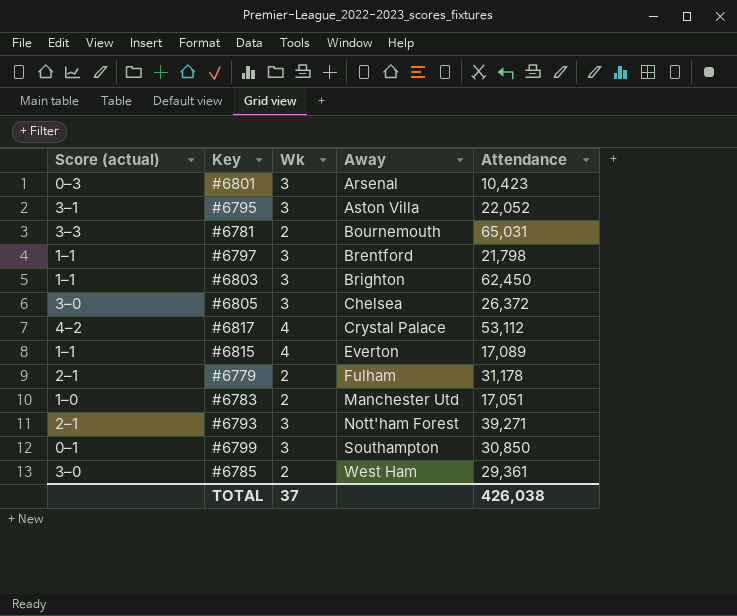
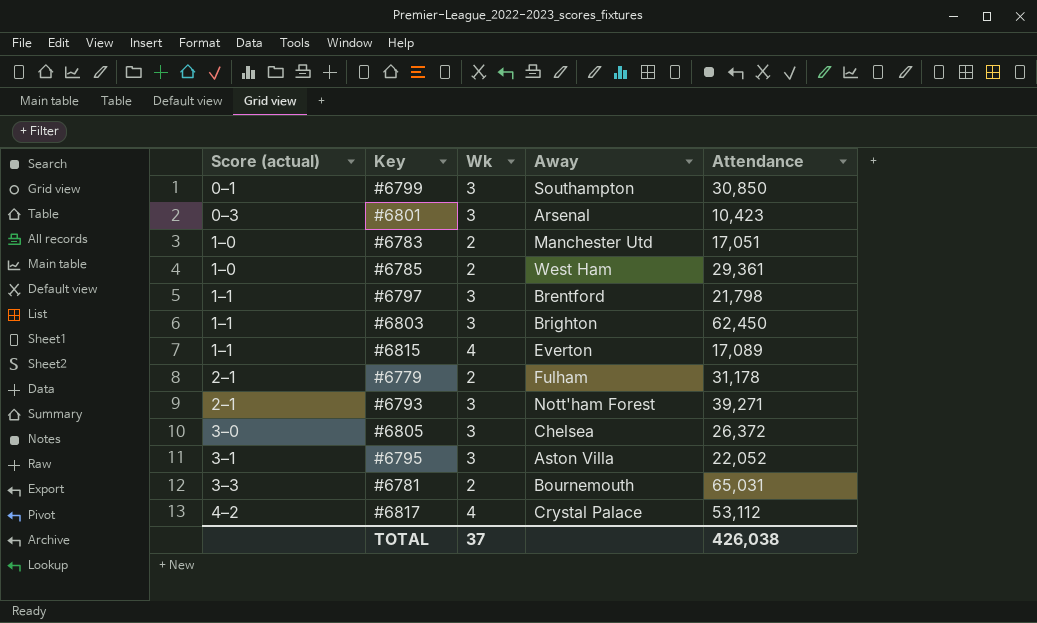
row order: Away ascending -> Score (actual) ascending
#6785 | Score (actual): 3–0 -> 1–0

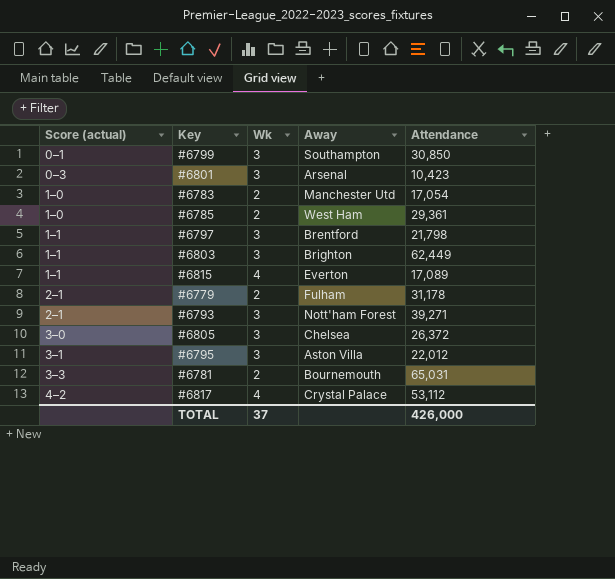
#6783 | Attendance: 17,051 -> 17,054
#6803 | Attendance: 62,450 -> 62,449
#6795 | Attendance: 22,052 -> 22,012
TOTAL | Attendance: 426,038 -> 426,000

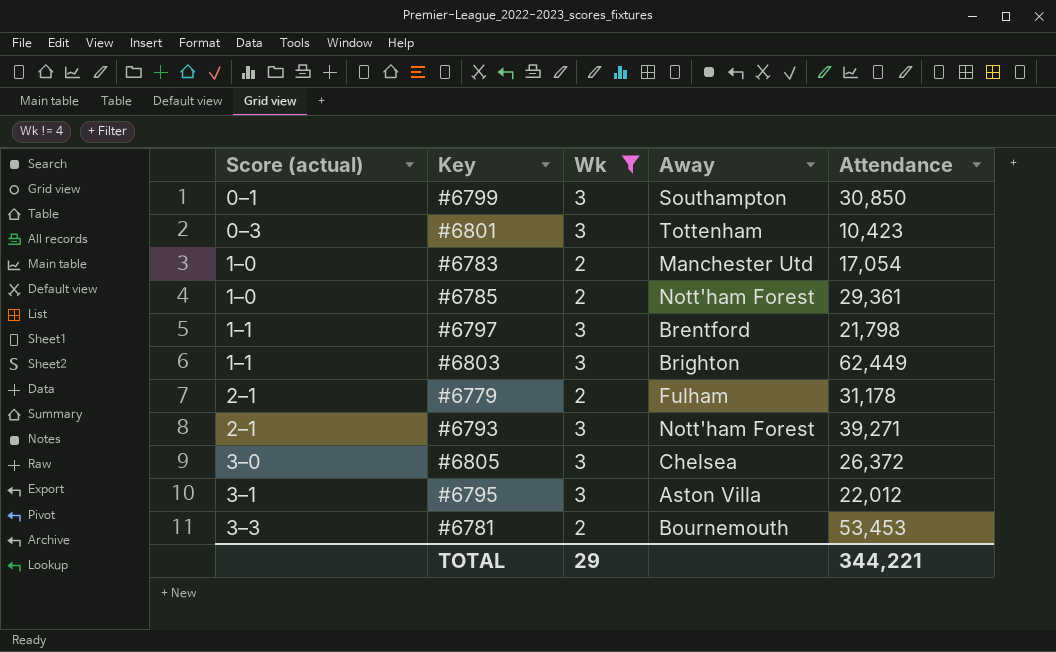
filter: none -> Wk != 4
#6801 | Away: Arsenal -> Tottenham
#6785 | Away: West Ham -> Nott'ham Forest
#6781 | Attendance: 65,031 -> 53,453
TOTAL | Wk: 37 -> 29
TOTAL | Attendance: 426,000 -> 344,221

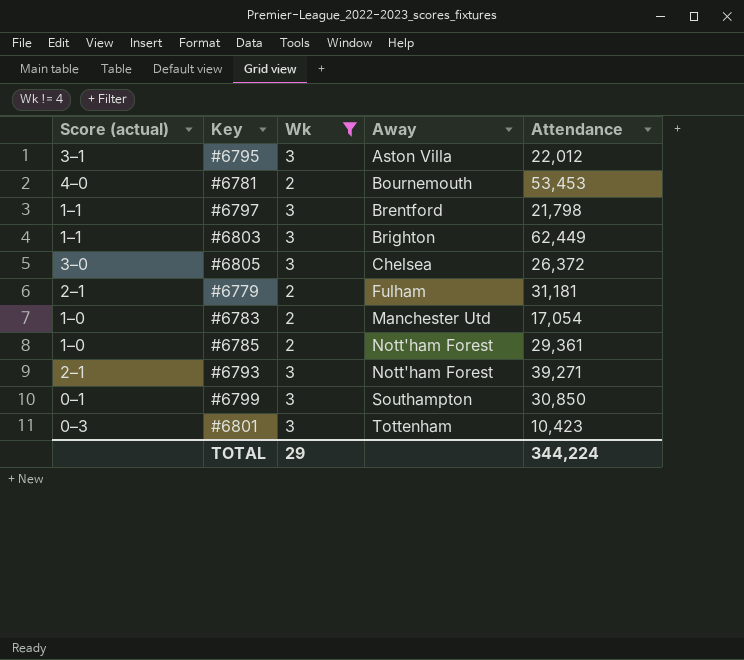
row order: Score (actual) ascending -> Away ascending
#6781 | Score (actual): 3–3 -> 4–0
#6779 | Attendance: 31,178 -> 31,181
TOTAL | Attendance: 344,221 -> 344,224

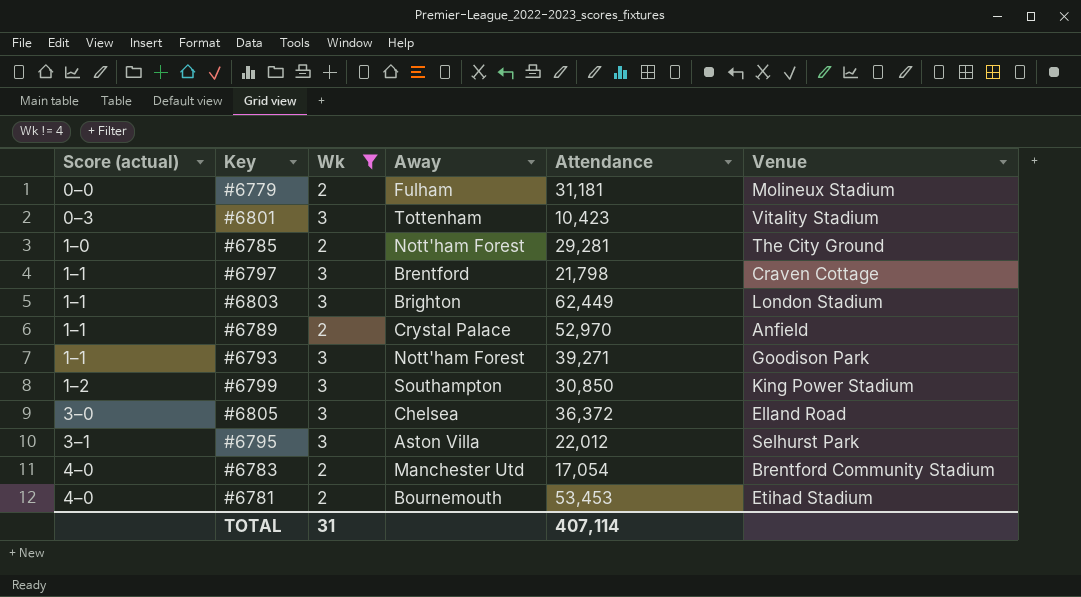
row order: Away ascending -> Score (actual) ascending
column Venue | position: none -> 6
#6779 | Score (actual): 2–1 -> 0–0
#6785 | Attendance: 29,361 -> 29,281
row #6789: none -> 1–1 | 2 | Crystal Palace | 52,970 | Anfield
#6793 | Score (actual): 2–1 -> 1–1
#6799 | Score (actual): 0–1 -> 1–2
#6805 | Attendance: 26,372 -> 36,372
#6783 | Score (actual): 1–0 -> 4–0
TOTAL | Wk: 29 -> 31
TOTAL | Attendance: 344,224 -> 407,114

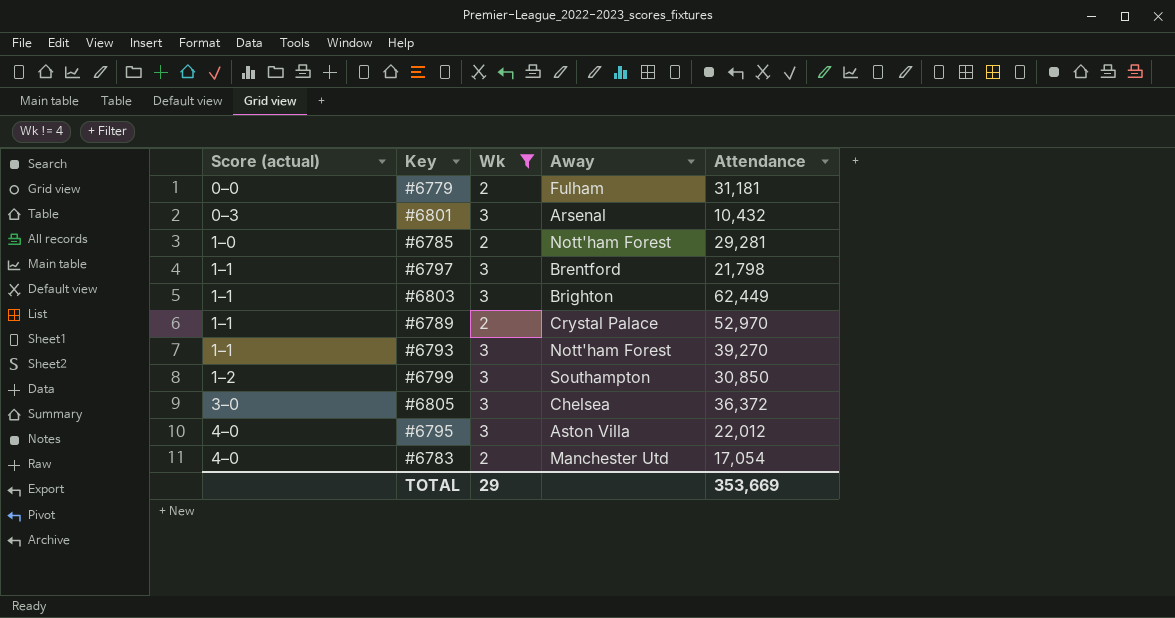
column Venue | position: 6 -> none
row #6781: 4–0 | 2 | Bournemouth | 53,453 | Etihad Stadium -> none
#6801 | Away: Tottenham -> Arsenal
#6801 | Attendance: 10,423 -> 10,432
#6793 | Attendance: 39,271 -> 39,270
#6795 | Score (actual): 3–1 -> 4–0
TOTAL | Wk: 31 -> 29
TOTAL | Attendance: 407,114 -> 353,669

